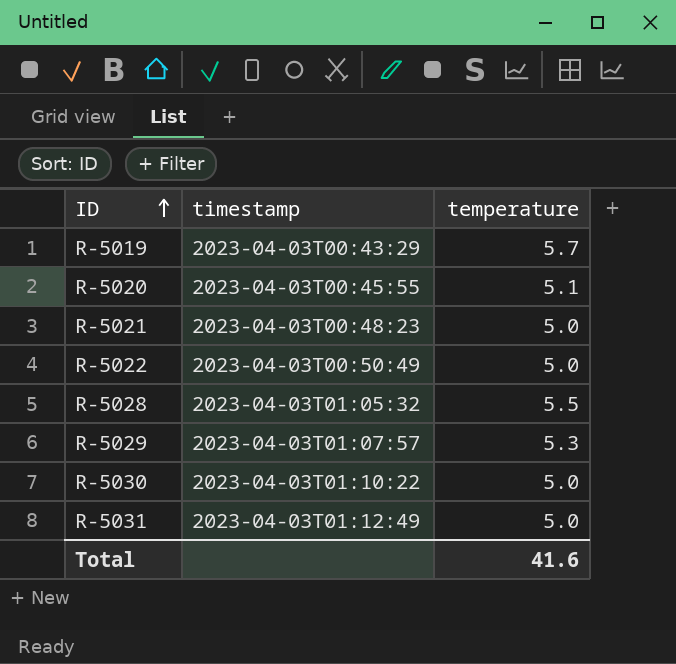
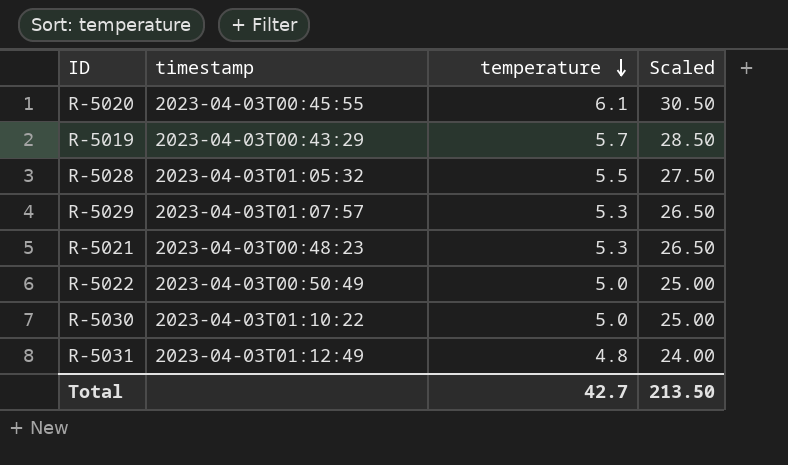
row order: ID ascending -> temperature descending
column Scaled | formula: none -> [temperature] * 5
R-5020 | temperature: 5.1 -> 6.1
R-5021 | temperature: 5.0 -> 5.3
R-5031 | temperature: 5.0 -> 4.8
Total | temperature: 41.6 -> 42.7

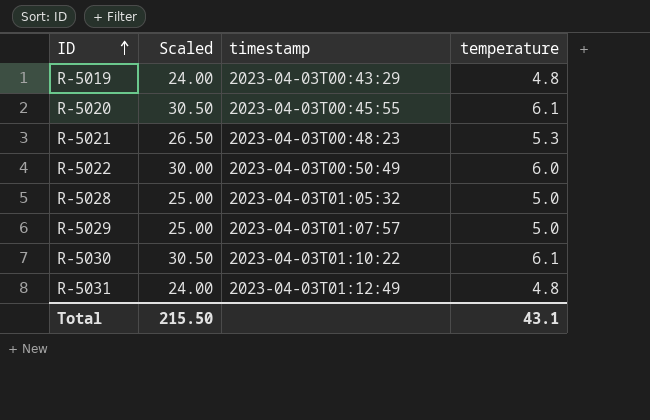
row order: temperature descending -> ID ascending
column Scaled | position: 4 -> 2
R-5019 | Scaled: 28.50 -> 24.00
R-5019 | temperature: 5.7 -> 4.8
R-5022 | Scaled: 25.00 -> 30.00
R-5022 | temperature: 5.0 -> 6.0
R-5028 | Scaled: 27.50 -> 25.00
R-5028 | temperature: 5.5 -> 5.0
R-5029 | Scaled: 26.50 -> 25.00
R-5029 | temperature: 5.3 -> 5.0
R-5030 | Scaled: 25.00 -> 30.50
R-5030 | temperature: 5.0 -> 6.1
Total | Scaled: 213.50 -> 215.50
Total | temperature: 42.7 -> 43.1

